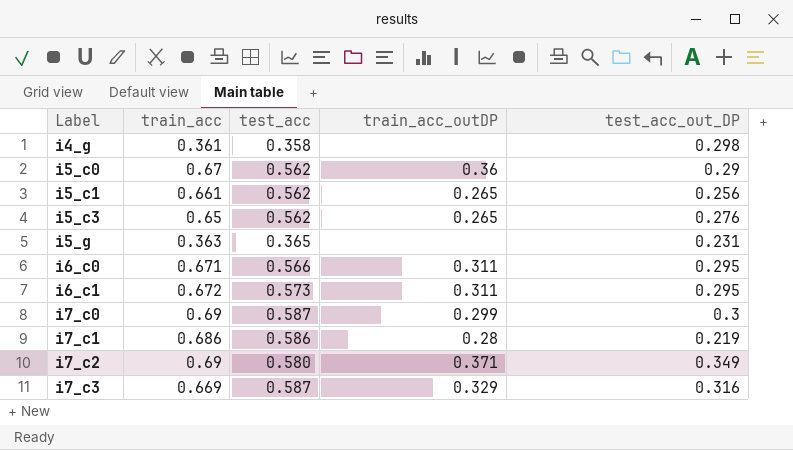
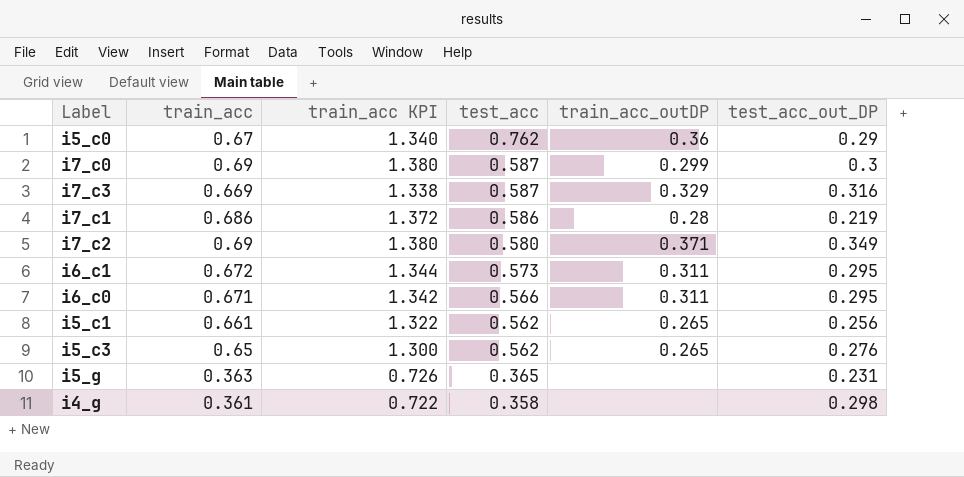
row order: Label ascending -> test_acc descending
column train_acc KPI | formula: none -> [train_acc] * 2
i5_c0 | test_acc: 0.562 -> 0.762

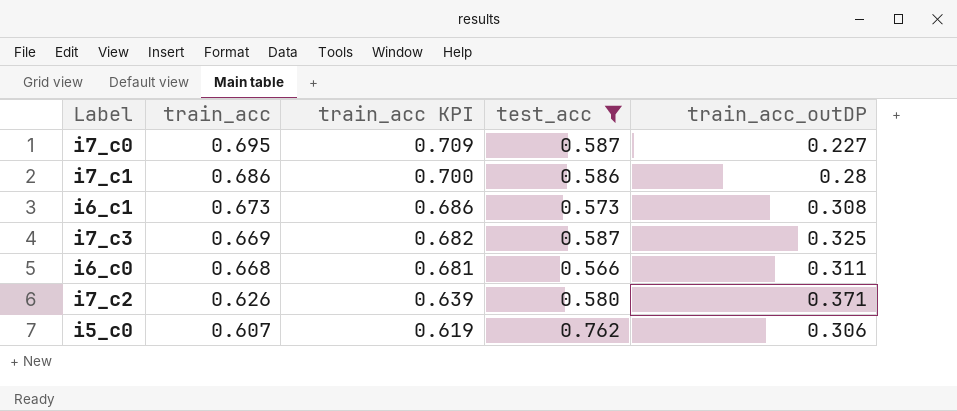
filter: none -> test_acc >= 0.566
row order: test_acc descending -> train_acc descending
column test_acc_out_DP | position: 6 -> none
column train_acc KPI | formula: [train_acc] * 2 -> [train_acc] * 1.02
i7_c0 | train_acc: 0.69 -> 0.695
i7_c0 | train_acc_outDP: 0.299 -> 0.227
i6_c1 | train_acc: 0.672 -> 0.673
i6_c1 | train_acc_outDP: 0.311 -> 0.308
i7_c3 | train_acc_outDP: 0.329 -> 0.325
i6_c0 | train_acc: 0.671 -> 0.668
i7_c2 | train_acc: 0.69 -> 0.626
i5_c0 | train_acc: 0.67 -> 0.607
i5_c0 | train_acc_outDP: 0.36 -> 0.306

